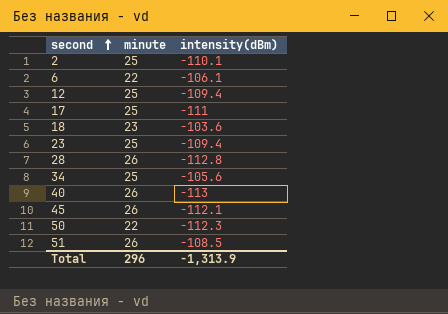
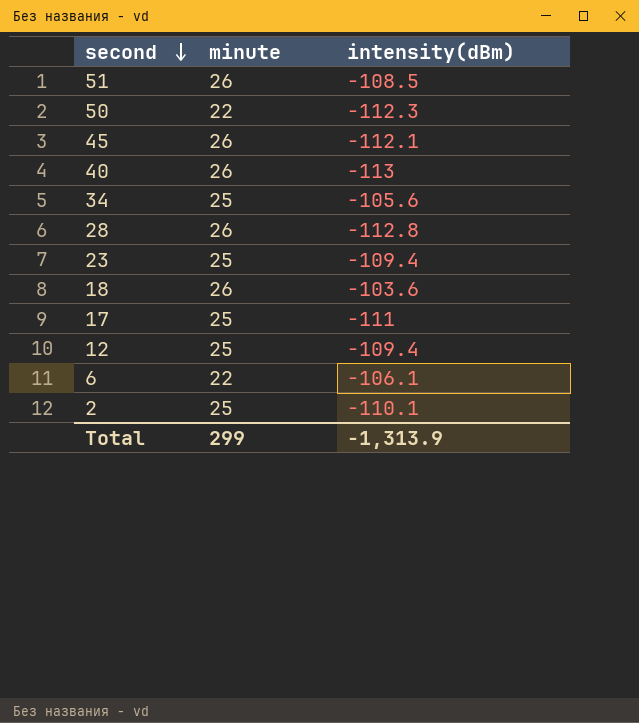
row order: second ascending -> second descending
18 | minute: 23 -> 26
Total | minute: 296 -> 299

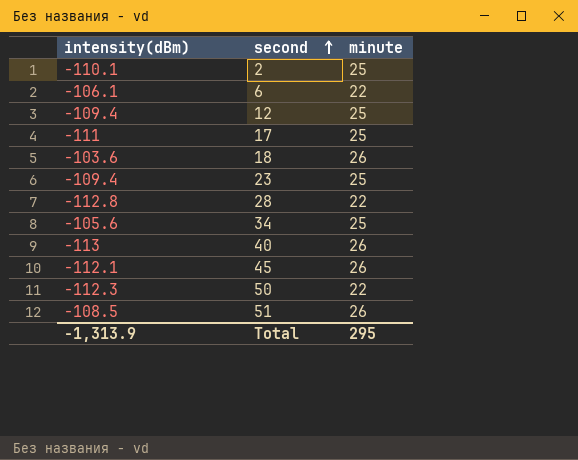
row order: second descending -> second ascending
column intensity(dBm) | position: 3 -> 1
28 | minute: 26 -> 22
Total | minute: 299 -> 295

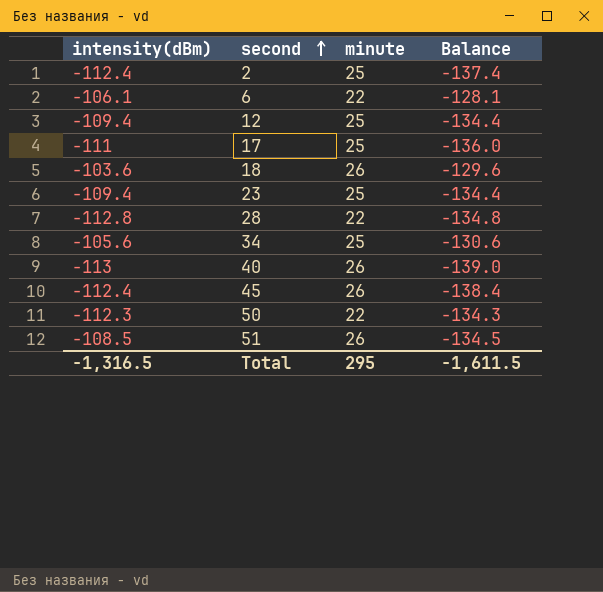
column Balance | formula: none -> [intensity(dBm)] - [minute]
2 | intensity(dBm): -110.1 -> -112.4
45 | intensity(dBm): -112.1 -> -112.4
Total | intensity(dBm): -1,313.9 -> -1,316.5

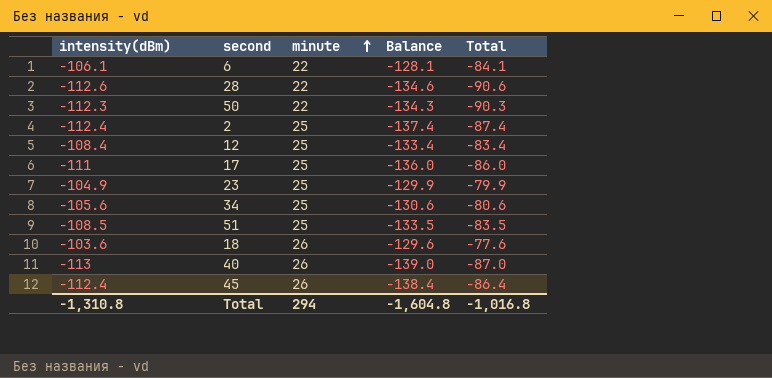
row order: second ascending -> minute ascending
column Total | formula: none -> [intensity(dBm)] + [minute]
28 | intensity(dBm): -112.8 -> -112.6
28 | Balance: -134.8 -> -134.6
12 | intensity(dBm): -109.4 -> -108.4
12 | Balance: -134.4 -> -133.4
23 | intensity(dBm): -109.4 -> -104.9
23 | Balance: -134.4 -> -129.9
51 | minute: 26 -> 25
51 | Balance: -134.5 -> -133.5
Total | intensity(dBm): -1,316.5 -> -1,310.8
Total | minute: 295 -> 294
Total | Balance: -1,611.5 -> -1,604.8

